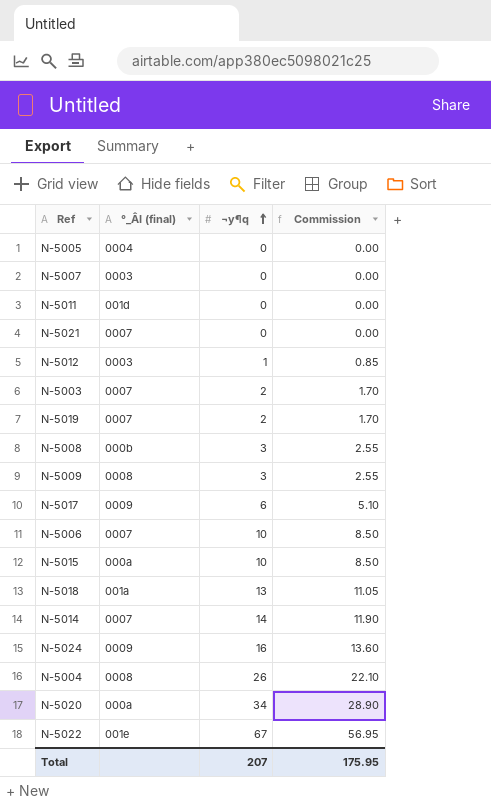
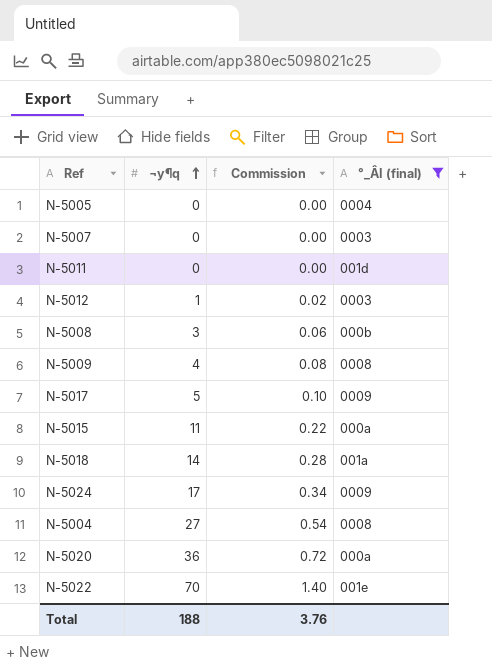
filter: none -> °_ÂI (final) != 0007
column Commission | formula: [¬y¶q] * 0.85 -> [¬y¶q] * 0.02
column °_ÂI (final) | position: 2 -> 4
N-5009 | ¬y¶q: 3 -> 4
N-5017 | ¬y¶q: 6 -> 5
N-5015 | ¬y¶q: 10 -> 11
N-5018 | ¬y¶q: 13 -> 14
N-5024 | ¬y¶q: 16 -> 17
N-5004 | ¬y¶q: 26 -> 27
N-5020 | ¬y¶q: 34 -> 36
N-5022 | ¬y¶q: 67 -> 70
Total | ¬y¶q: 207 -> 188
Total | Commission: 175.95 -> 3.76

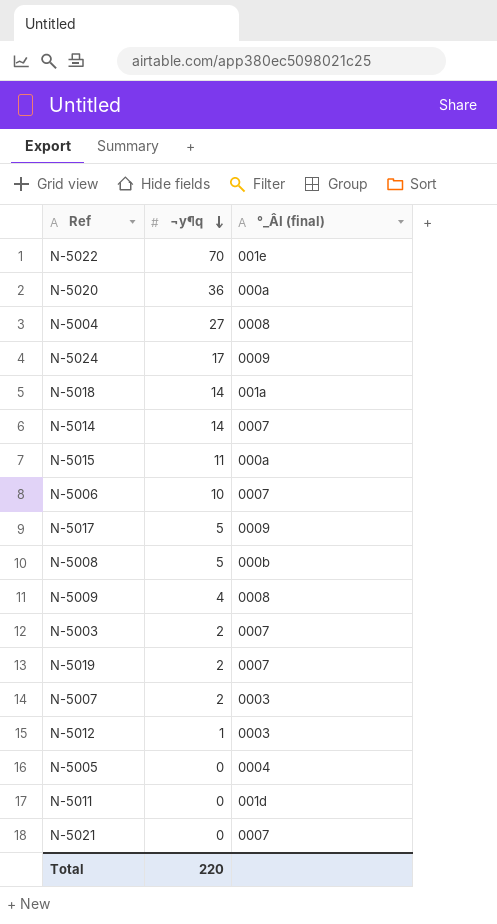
filter: °_ÂI (final) != 0007 -> none
row order: ¬y¶q ascending -> ¬y¶q descending
column Commission | formula: [¬y¶q] * 0.02 -> none
N-5008 | ¬y¶q: 3 -> 5
N-5007 | ¬y¶q: 0 -> 2
Total | ¬y¶q: 188 -> 220

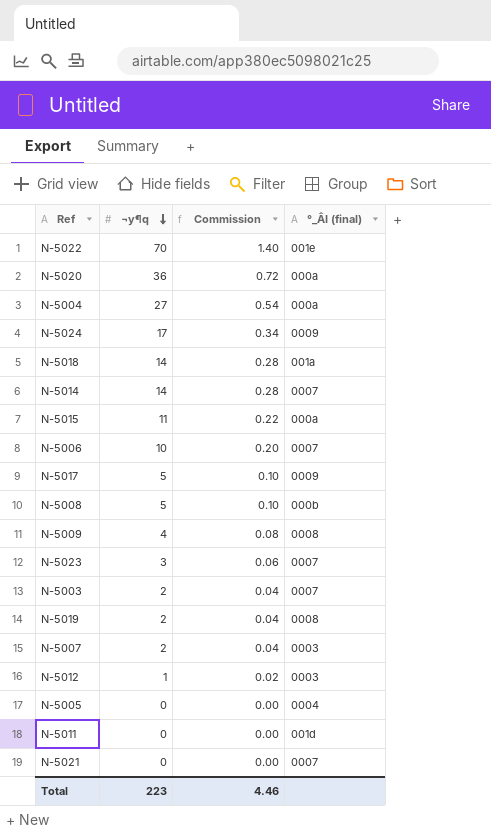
column Commission | formula: none -> [¬y¶q] * 0.02
N-5004 | °_ÂI (final): 0008 -> 000a
row N-5023: none -> 3 | 0.06 | 0007
N-5019 | °_ÂI (final): 0007 -> 0008
Total | ¬y¶q: 220 -> 223

